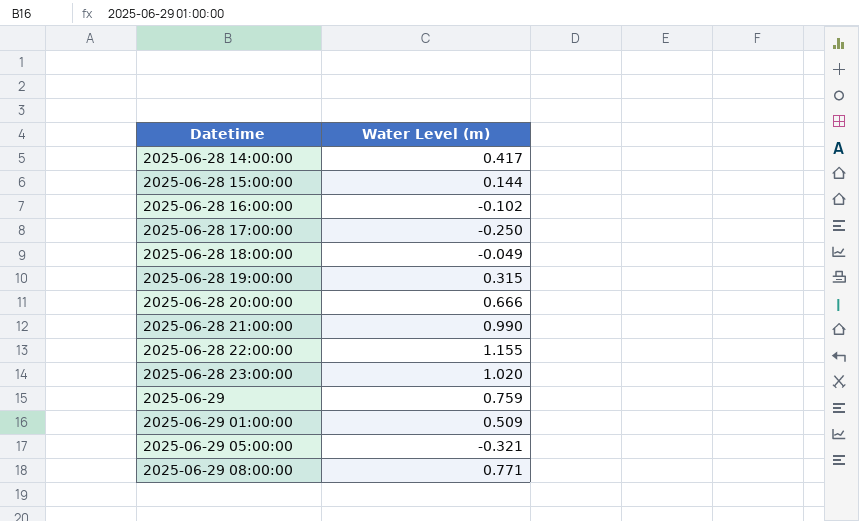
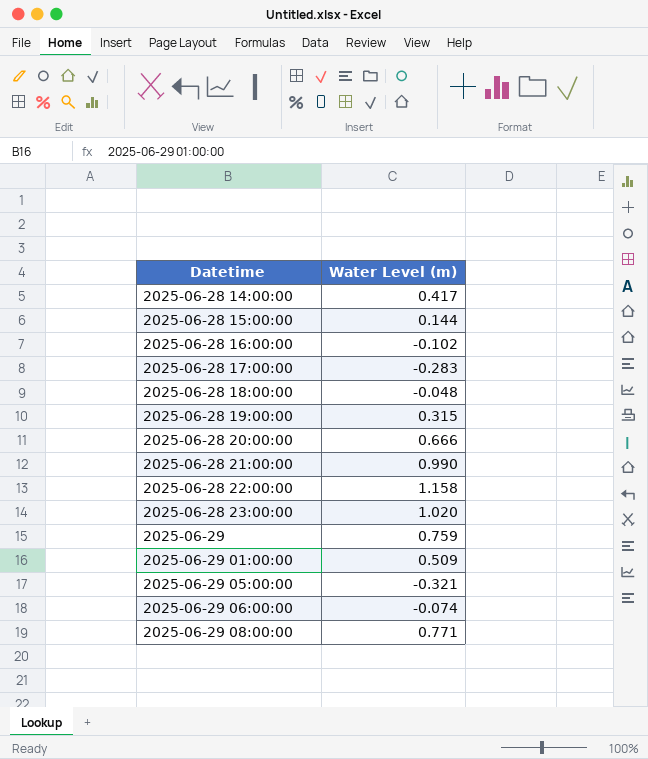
2025-06-28 17:00:00 | Water Level (m): -0.250 -> -0.283
2025-06-28 18:00:00 | Water Level (m): -0.049 -> -0.048
2025-06-28 22:00:00 | Water Level (m): 1.155 -> 1.158
row 2025-06-29 06:00:00: none -> -0.074

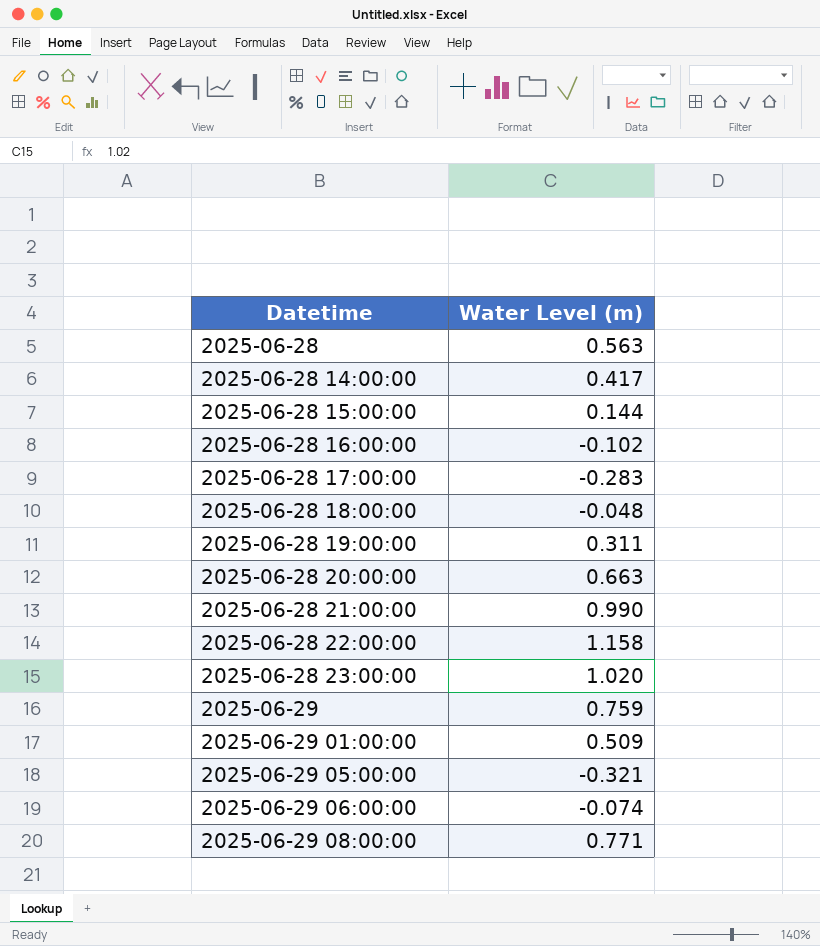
row 2025-06-28: none -> 0.563
2025-06-28 19:00:00 | Water Level (m): 0.315 -> 0.311
2025-06-28 20:00:00 | Water Level (m): 0.666 -> 0.663

